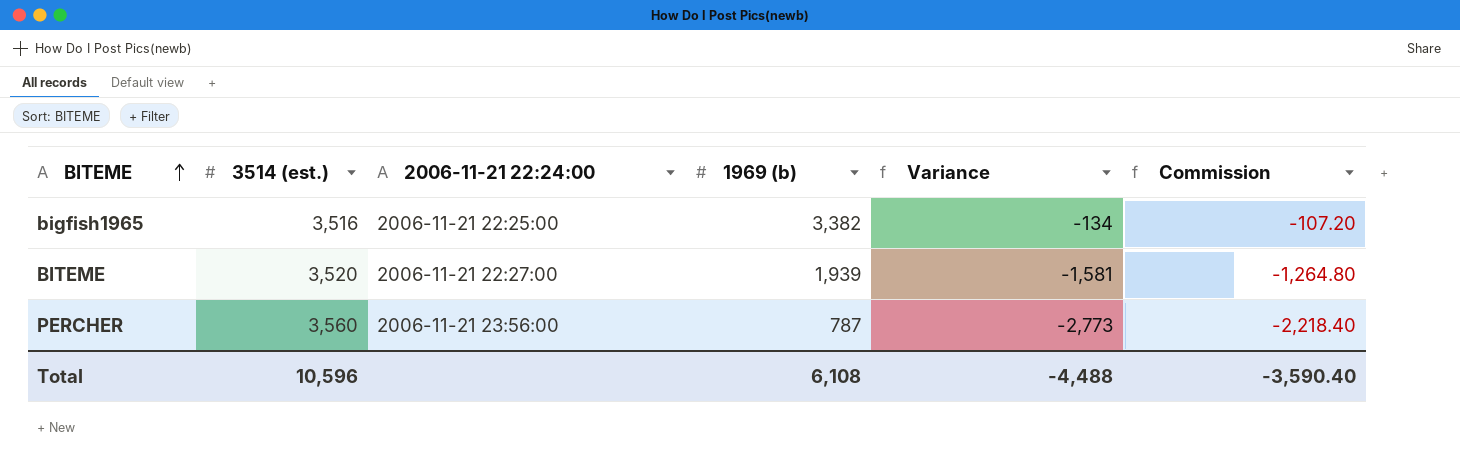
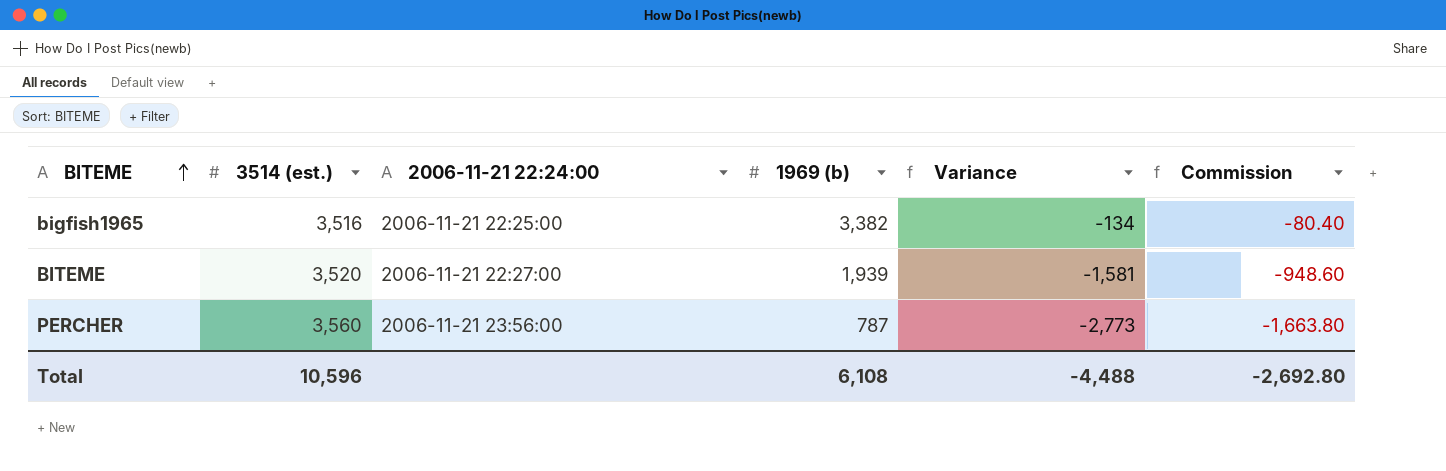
column Commission | formula: [Variance] * 0.8 -> [Variance] * 0.6
Total | Commission: -3,590.40 -> -2,692.80

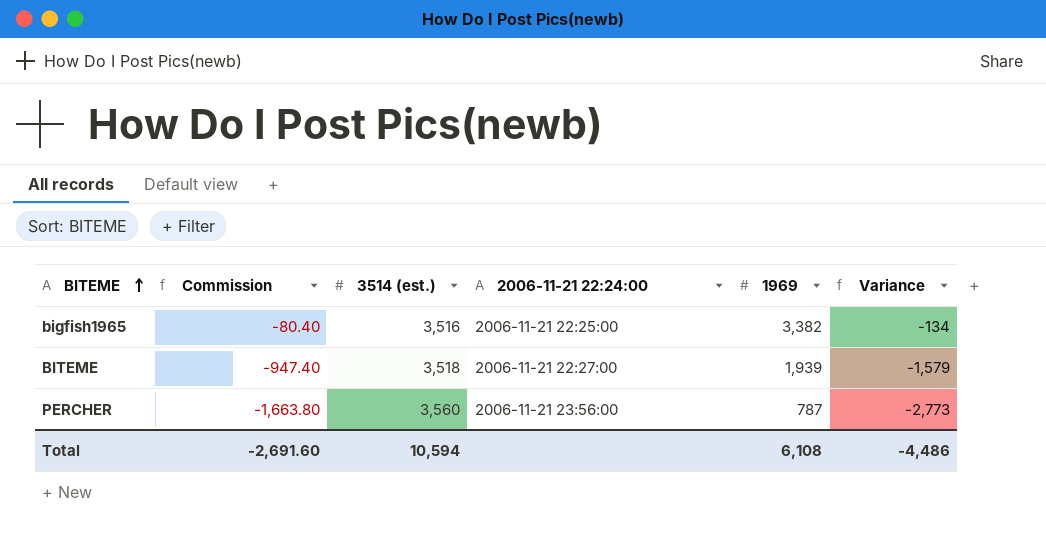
column Commission | position: 6 -> 2
column name: 1969 (b) -> 1969
BITEME | Commission: -948.60 -> -947.40
BITEME | 3514 (est.): 3,520 -> 3,518
BITEME | Variance: -1,581 -> -1,579
Total | Commission: -2,692.80 -> -2,691.60
Total | 3514 (est.): 10,596 -> 10,594
Total | Variance: -4,488 -> -4,486

